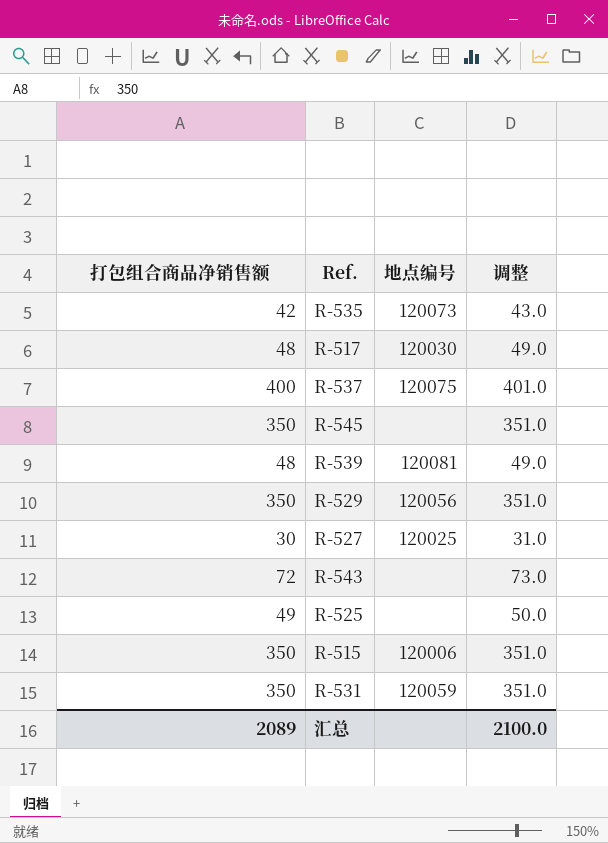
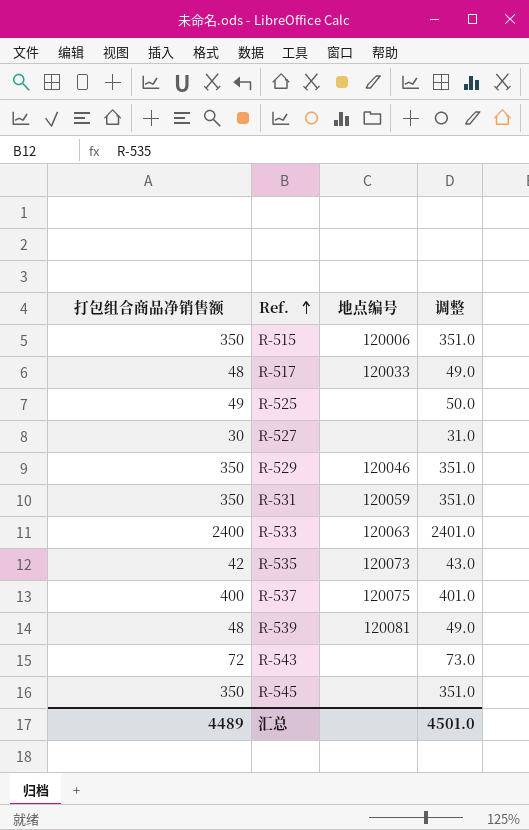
row order: none -> Ref. ascending
R-517 | 地点编号: 120030 -> 120033
R-527 | 地点编号: 120025 -> none
R-529 | 地点编号: 120056 -> 120046
row R-533: none -> 2400 | 120063 | 2401.0
汇总 | 打包组合商品净销售额: 2089 -> 4489
汇总 | 调整: 2100.0 -> 4501.0

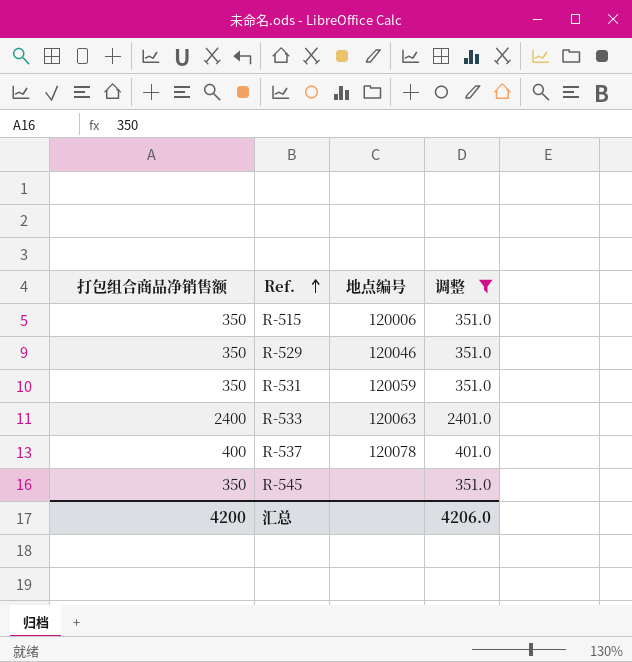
filter: none -> 调整 >= 351.0
R-537 | 地点编号: 120075 -> 120078
汇总 | 打包组合商品净销售额: 4489 -> 4200
汇总 | 调整: 4501.0 -> 4206.0

